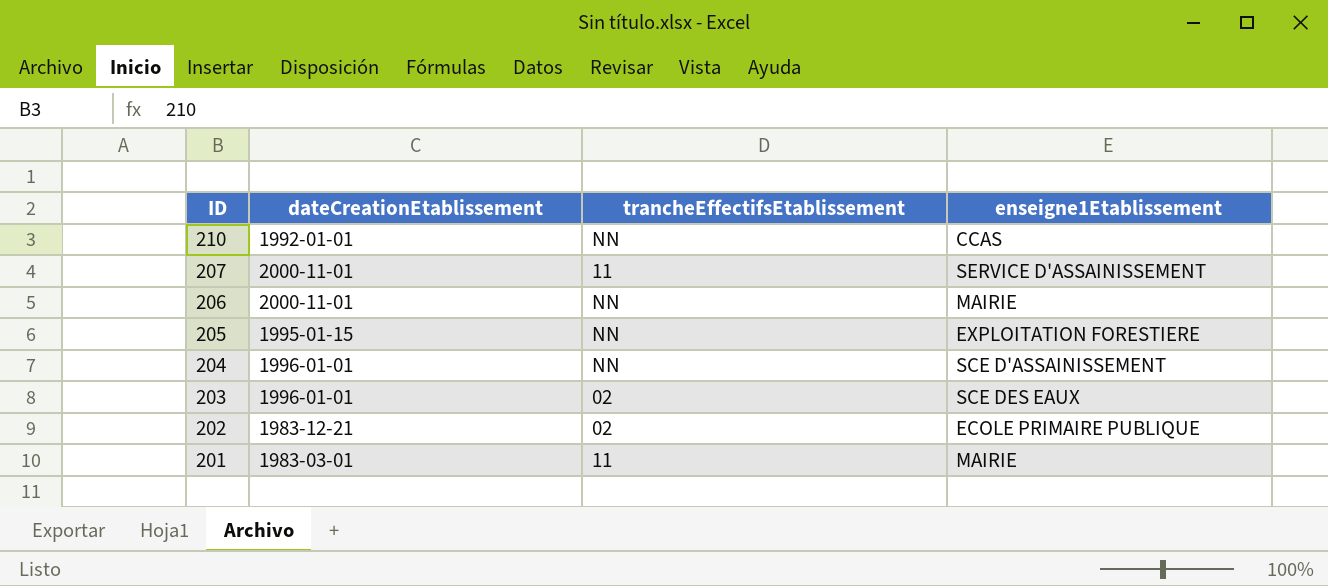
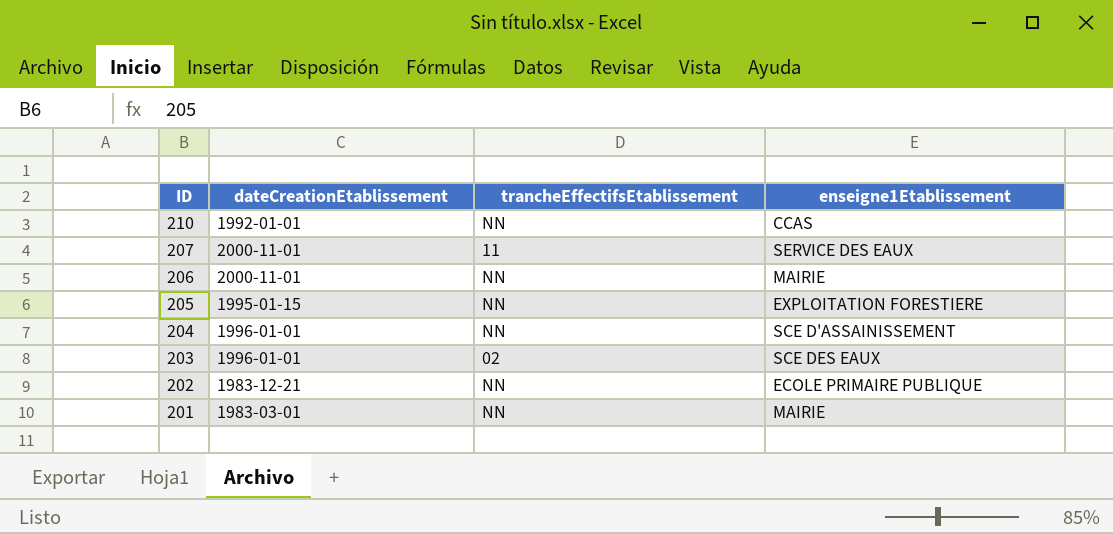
207 | enseigne1Etablissement: SERVICE D'ASSAINISSEMENT -> SERVICE DES EAUX
202 | trancheEffectifsEtablissement: 02 -> NN
201 | trancheEffectifsEtablissement: 11 -> NN

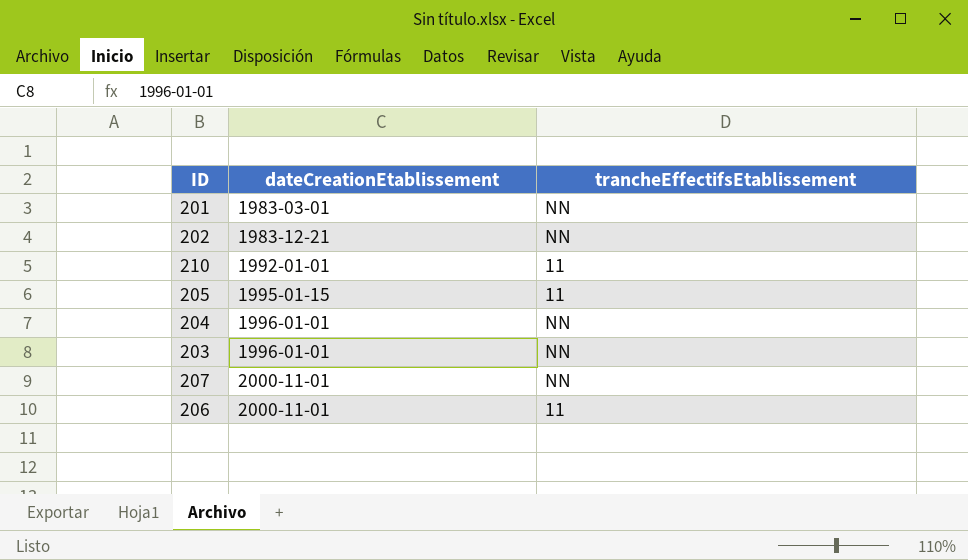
row order: ID descending -> dateCreationEtablissement ascending
column enseigne1Etablissement | position: 4 -> none
210 | trancheEffectifsEtablissement: NN -> 11
205 | trancheEffectifsEtablissement: NN -> 11
203 | trancheEffectifsEtablissement: 02 -> NN
207 | trancheEffectifsEtablissement: 11 -> NN
206 | trancheEffectifsEtablissement: NN -> 11

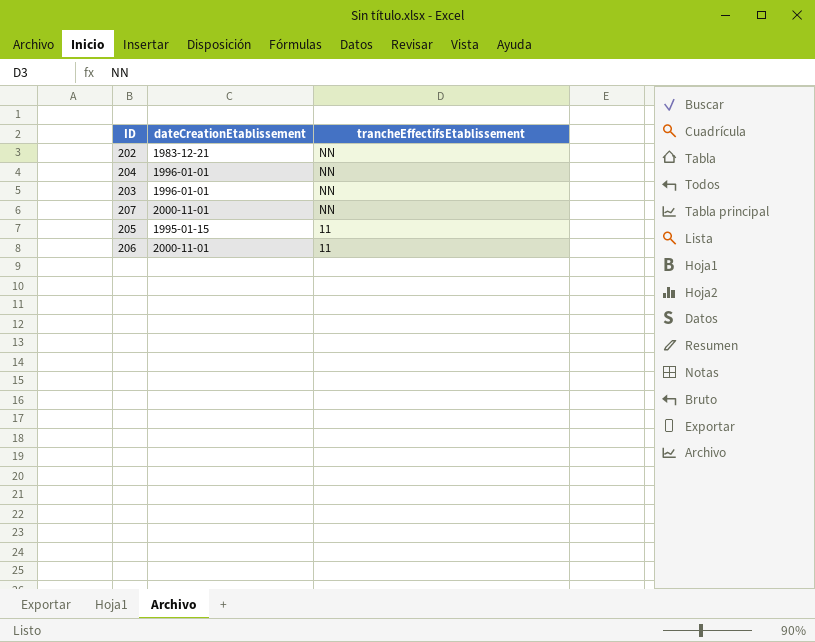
row order: dateCreationEtablissement ascending -> trancheEffectifsEtablissement descending
row 201: 1983-03-01 | NN -> none
row 210: 1992-01-01 | 11 -> none

